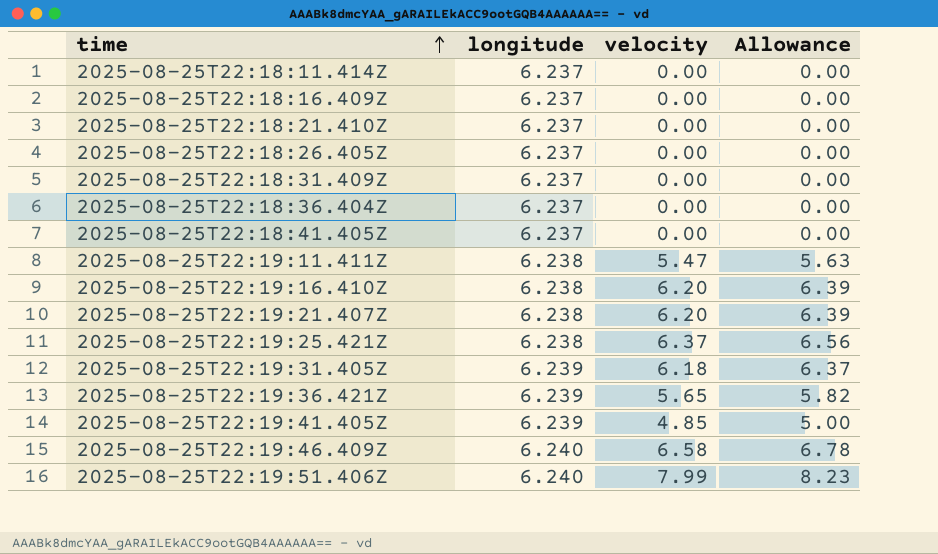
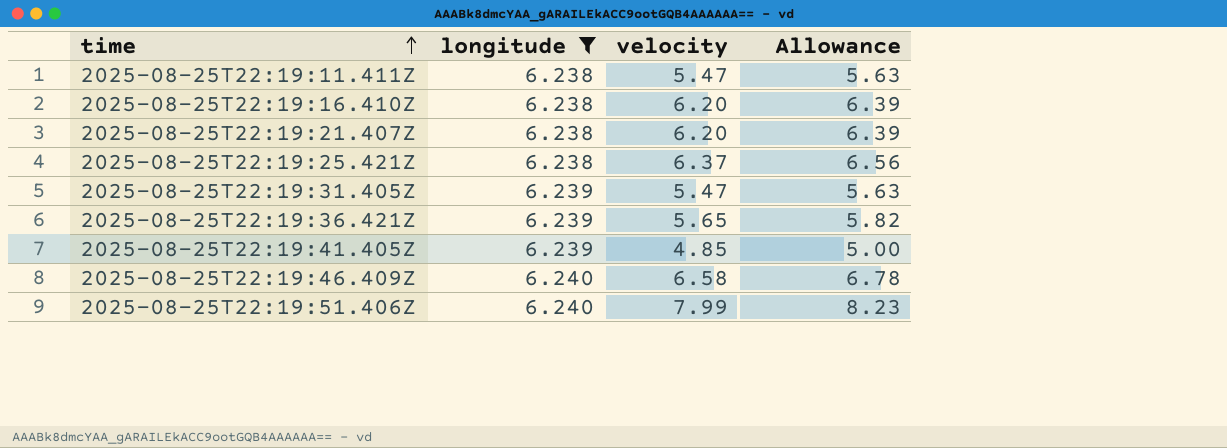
filter: none -> longitude != 6.237
2025-08-25T22:19:31.405Z | velocity: 6.18 -> 5.47
2025-08-25T22:19:31.405Z | Allowance: 6.37 -> 5.63

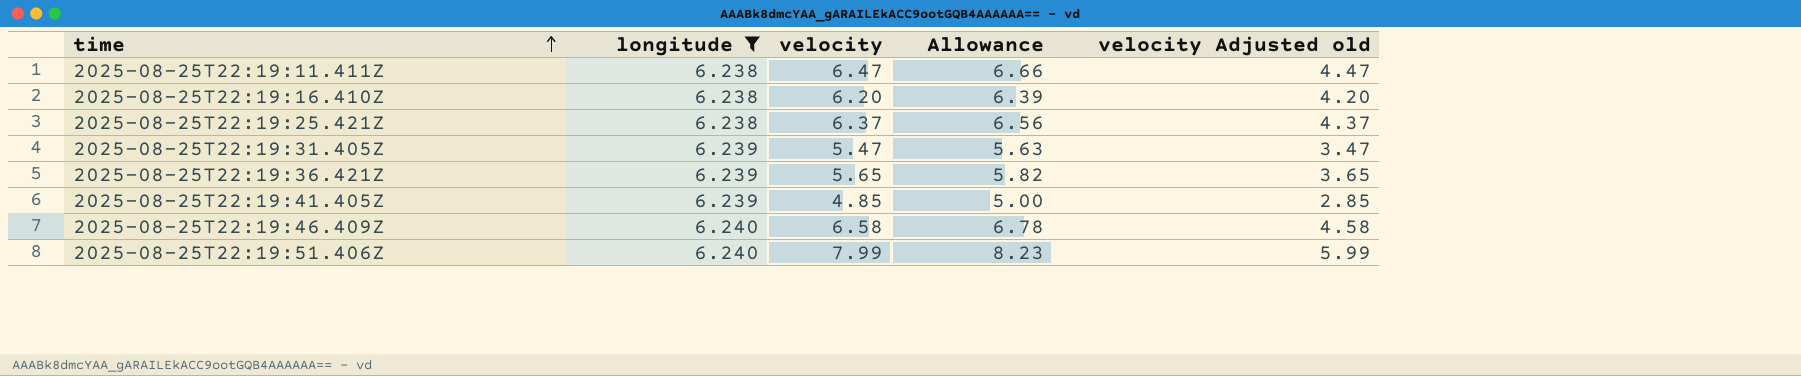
column velocity Adjusted old | formula: none -> [velocity] - 2
row 2025-08-25T22:19:21.407Z: 6.238 | 6.20 | 6.39 -> none
2025-08-25T22:19:11.411Z | velocity: 5.47 -> 6.47
2025-08-25T22:19:11.411Z | Allowance: 5.63 -> 6.66

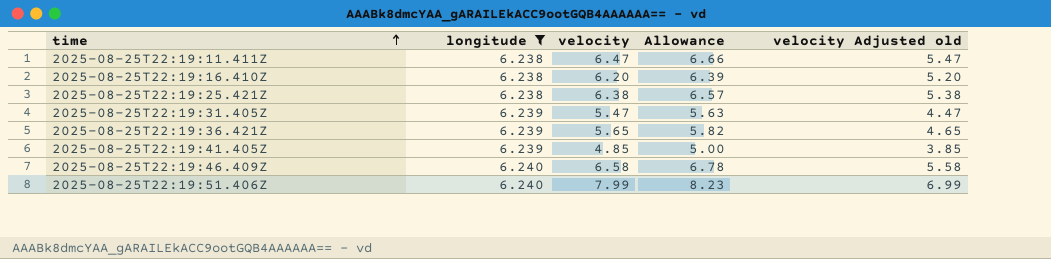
column velocity Adjusted old | formula: [velocity] - 2 -> [velocity] - 1
2025-08-25T22:19:25.421Z | velocity: 6.37 -> 6.38
2025-08-25T22:19:25.421Z | Allowance: 6.56 -> 6.57

